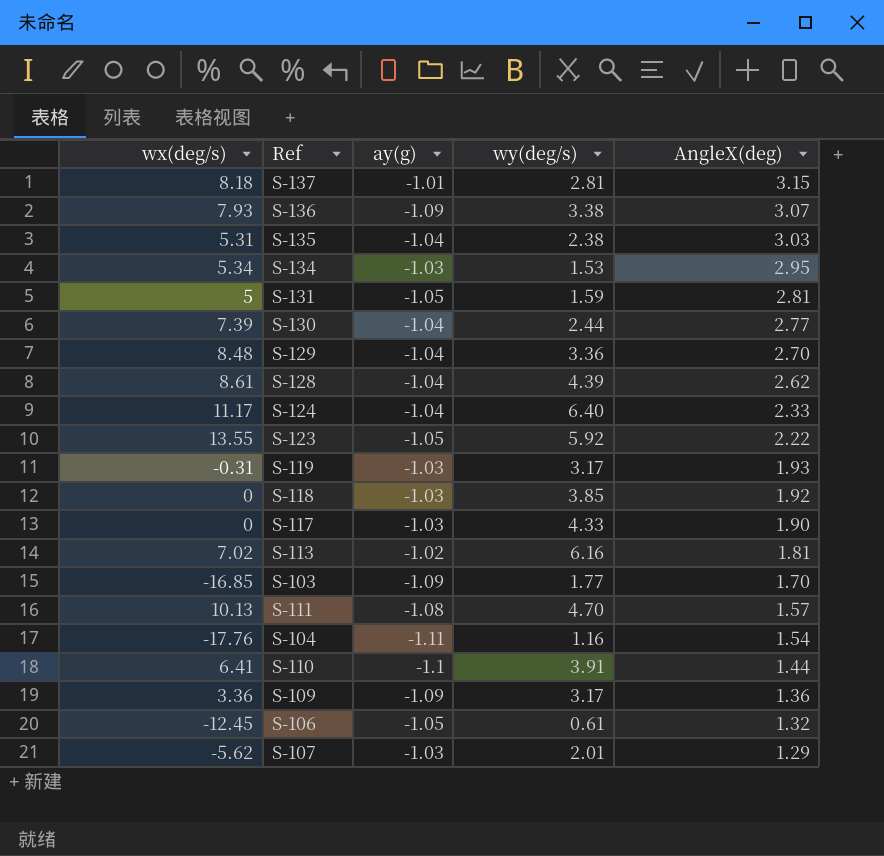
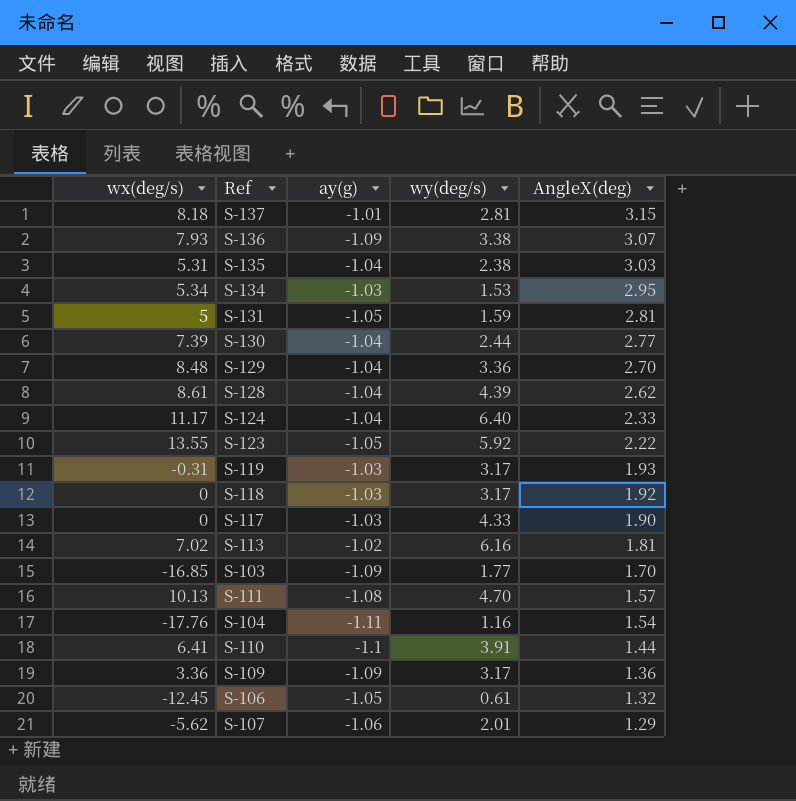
S-118 | wy(deg/s): 3.85 -> 3.17
S-107 | ay(g): -1.03 -> -1.06

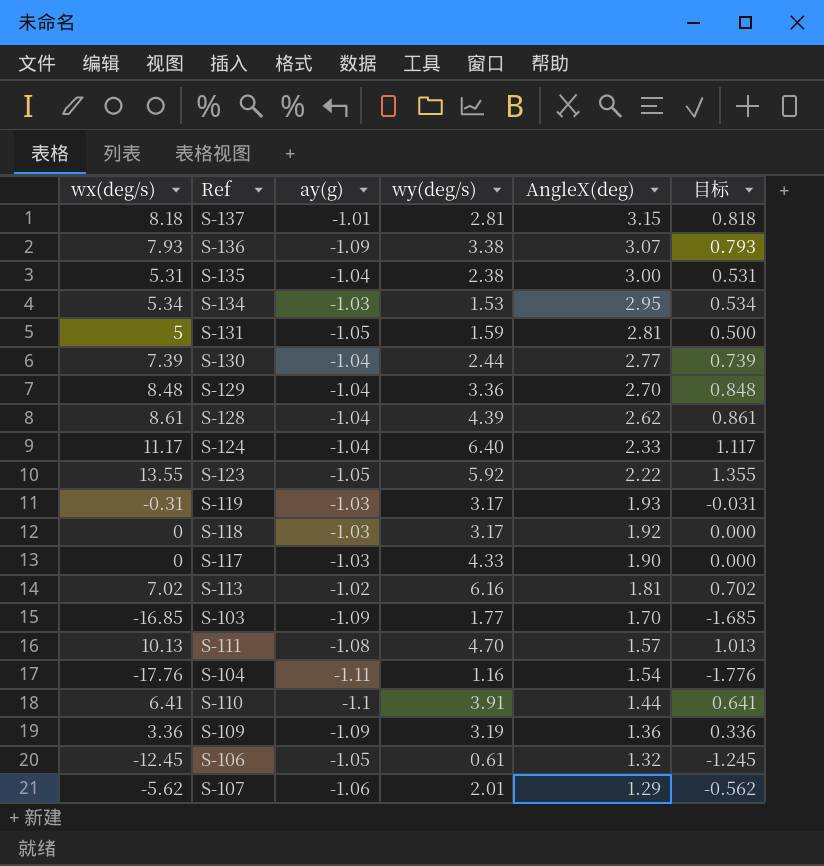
column 目标 | formula: none -> [wx(deg/s)] * 0.1
S-135 | AngleX(deg): 3.03 -> 3.00
S-109 | wy(deg/s): 3.17 -> 3.19

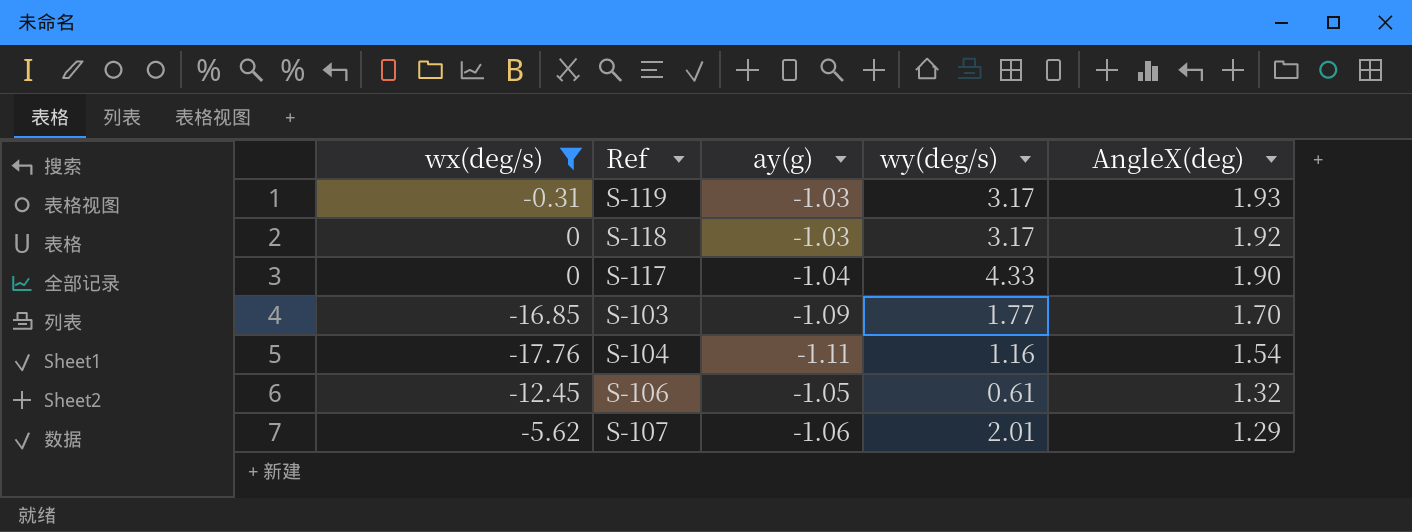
filter: none -> wx(deg/s) <= 0
column 目标 | formula: [wx(deg/s)] * 0.1 -> none
S-117 | ay(g): -1.03 -> -1.04

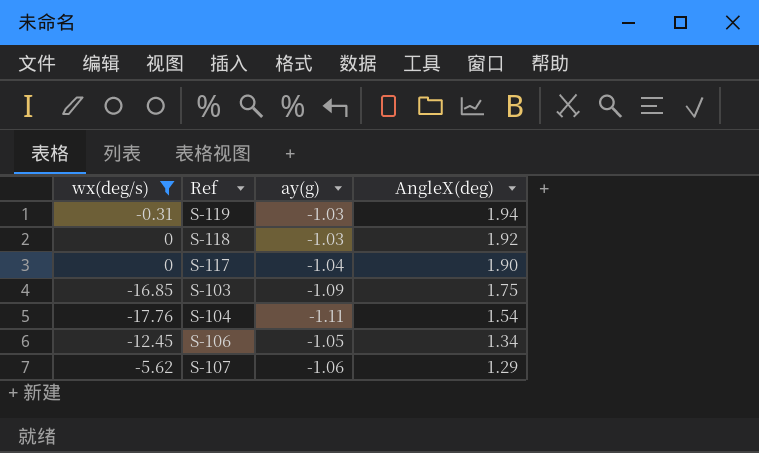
column wy(deg/s) | position: 4 -> none
S-119 | AngleX(deg): 1.93 -> 1.94
S-103 | AngleX(deg): 1.70 -> 1.75
S-106 | AngleX(deg): 1.32 -> 1.34

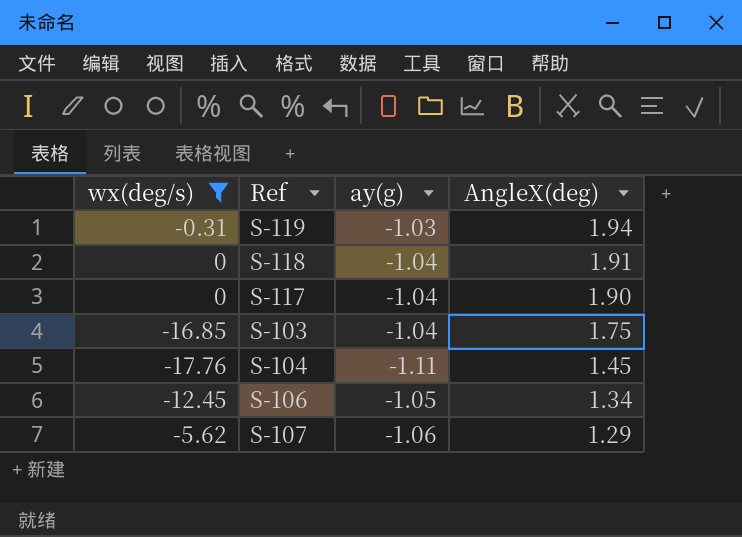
S-118 | ay(g): -1.03 -> -1.04
S-118 | AngleX(deg): 1.92 -> 1.91
S-103 | ay(g): -1.09 -> -1.04
S-104 | AngleX(deg): 1.54 -> 1.45

